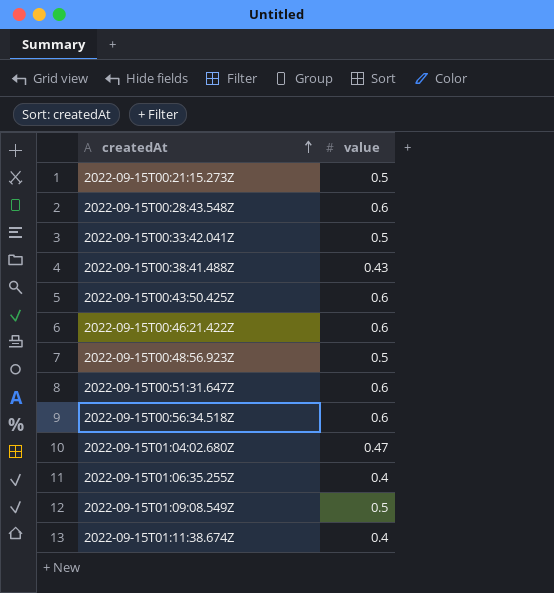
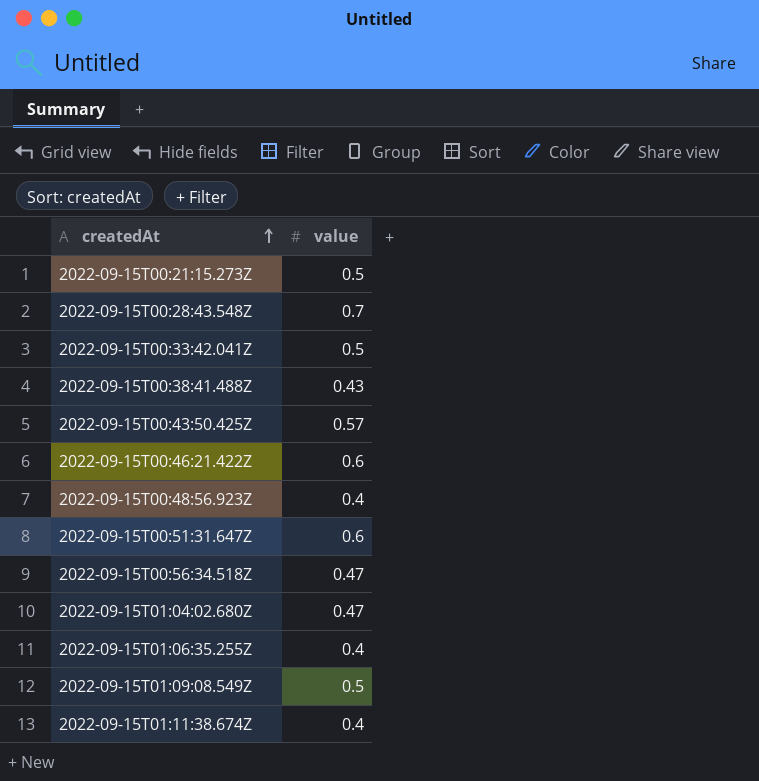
2022-09-15T00:28:43.548Z | value: 0.6 -> 0.7
2022-09-15T00:43:50.425Z | value: 0.6 -> 0.57
2022-09-15T00:48:56.923Z | value: 0.5 -> 0.4
2022-09-15T00:56:34.518Z | value: 0.6 -> 0.47

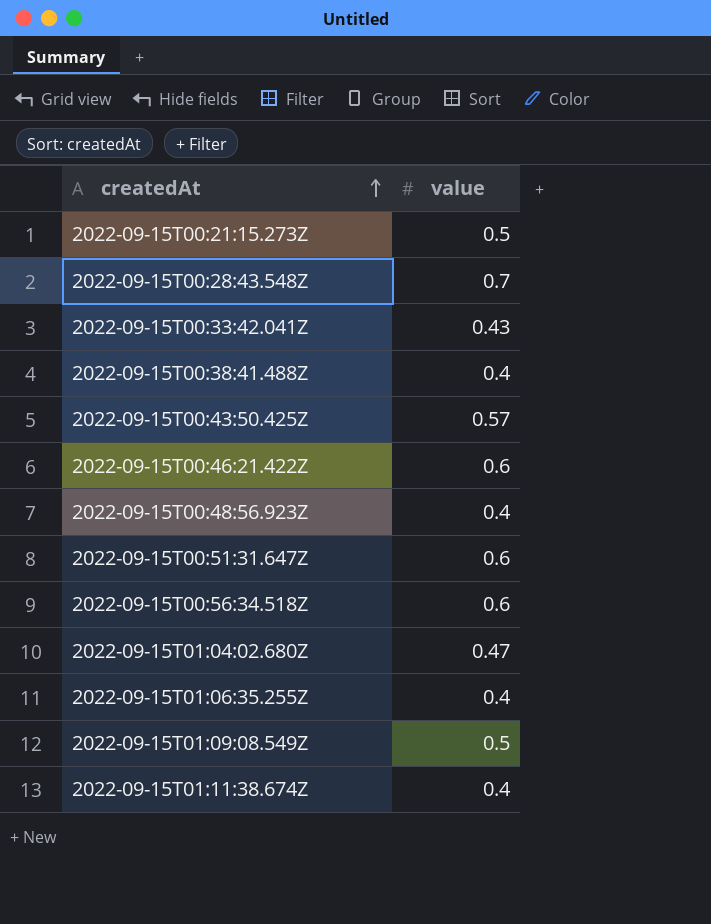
2022-09-15T00:33:42.041Z | value: 0.5 -> 0.43
2022-09-15T00:38:41.488Z | value: 0.43 -> 0.4
2022-09-15T00:56:34.518Z | value: 0.47 -> 0.6

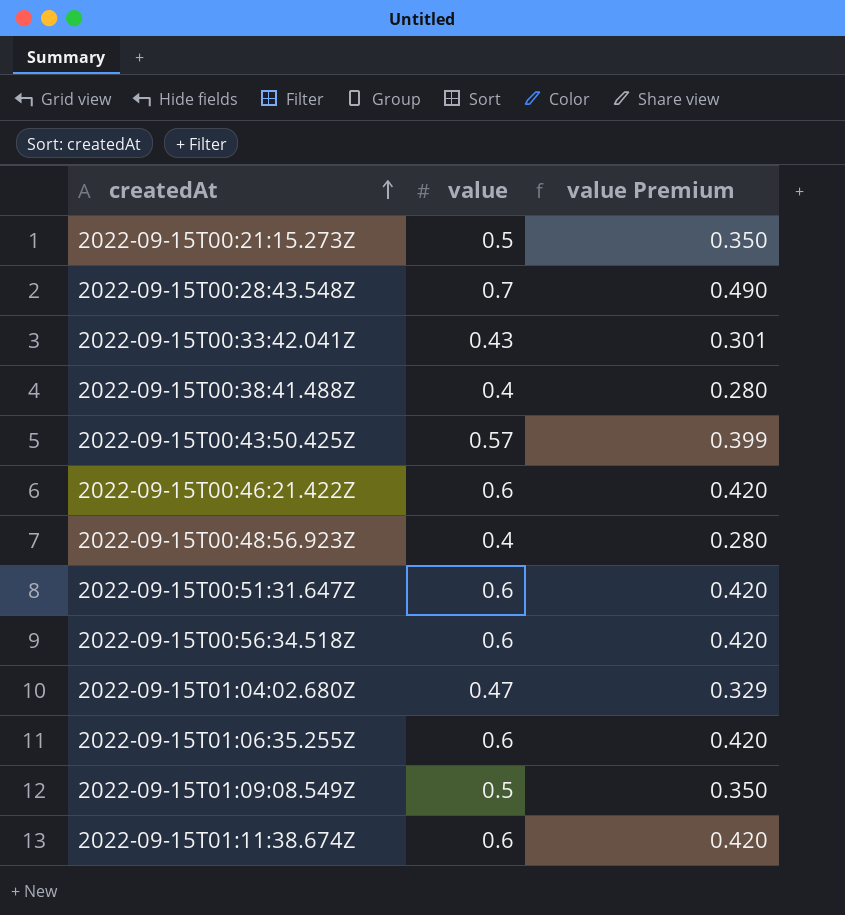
column value Premium | formula: none -> [value] * 0.7
2022-09-15T01:06:35.255Z | value: 0.4 -> 0.6
2022-09-15T01:11:38.674Z | value: 0.4 -> 0.6

